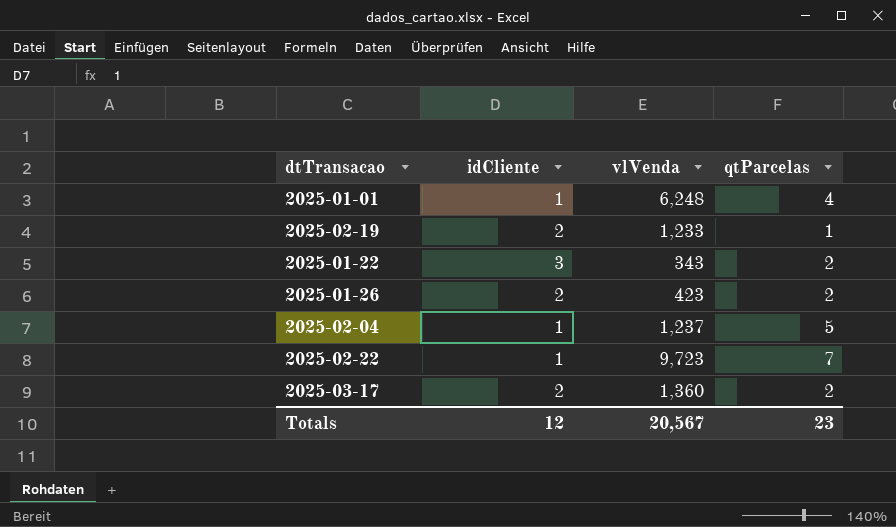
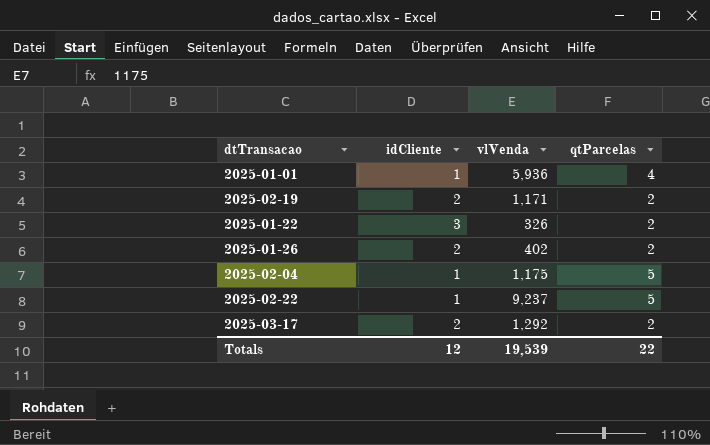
2025-01-01 | vlVenda: 6,248 -> 5,936
2025-02-19 | vlVenda: 1,233 -> 1,171
2025-02-19 | qtParcelas: 1 -> 2
2025-01-22 | vlVenda: 343 -> 326
2025-01-26 | vlVenda: 423 -> 402
2025-02-04 | vlVenda: 1,237 -> 1,175
2025-02-22 | vlVenda: 9,723 -> 9,237
2025-02-22 | qtParcelas: 7 -> 5
2025-03-17 | vlVenda: 1,360 -> 1,292
Totals | vlVenda: 20,567 -> 19,539
Totals | qtParcelas: 23 -> 22

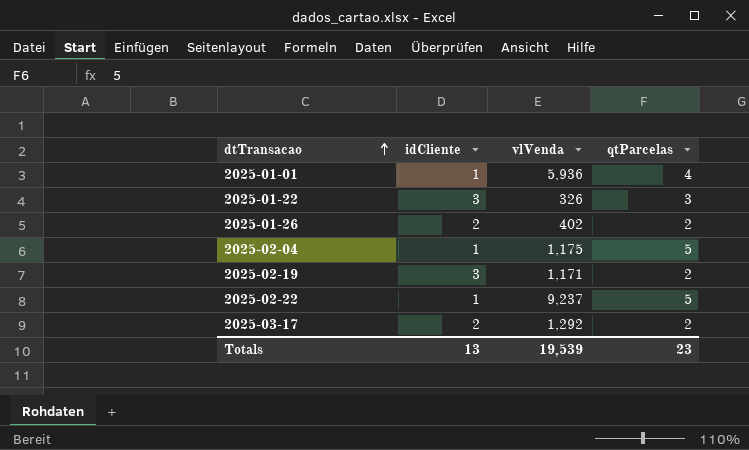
row order: none -> dtTransacao ascending
2025-01-22 | qtParcelas: 2 -> 3
2025-02-19 | idCliente: 2 -> 3
Totals | idCliente: 12 -> 13
Totals | qtParcelas: 22 -> 23

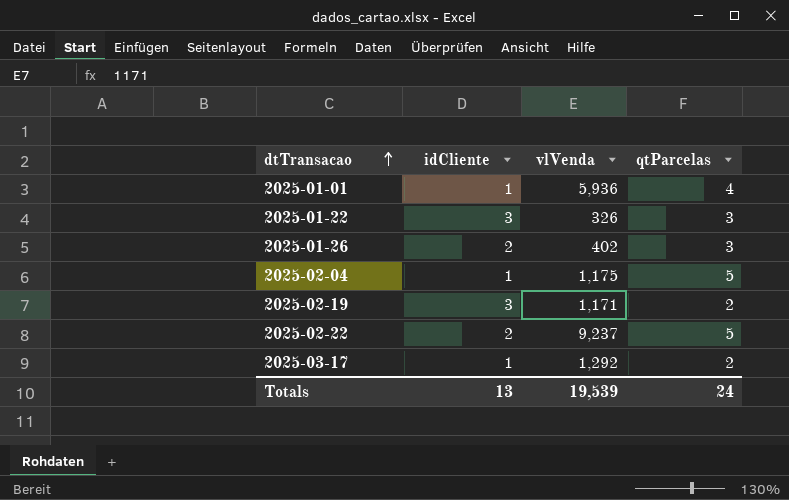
2025-01-26 | qtParcelas: 2 -> 3
2025-02-22 | idCliente: 1 -> 2
2025-03-17 | idCliente: 2 -> 1
Totals | qtParcelas: 23 -> 24

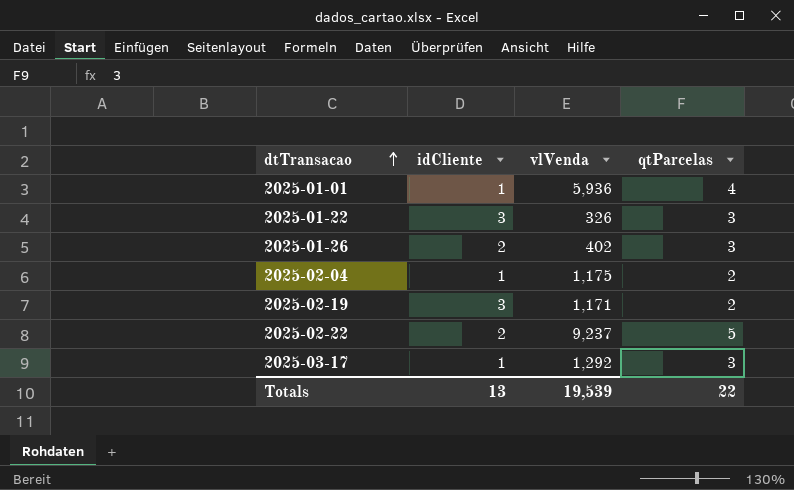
2025-02-04 | qtParcelas: 5 -> 2
2025-03-17 | qtParcelas: 2 -> 3
Totals | qtParcelas: 24 -> 22

